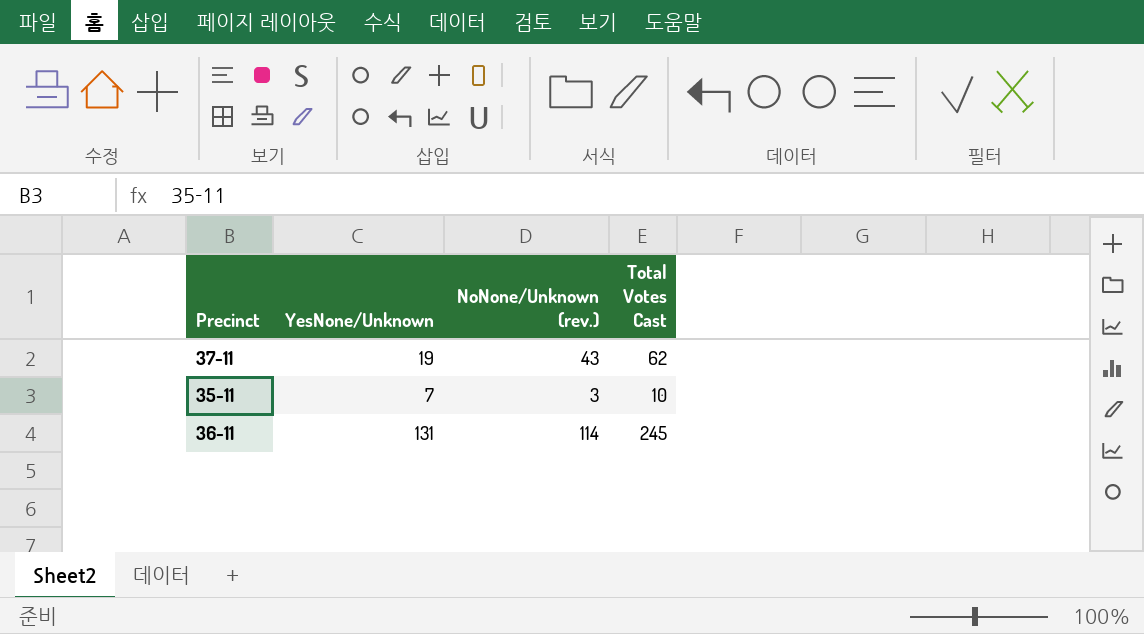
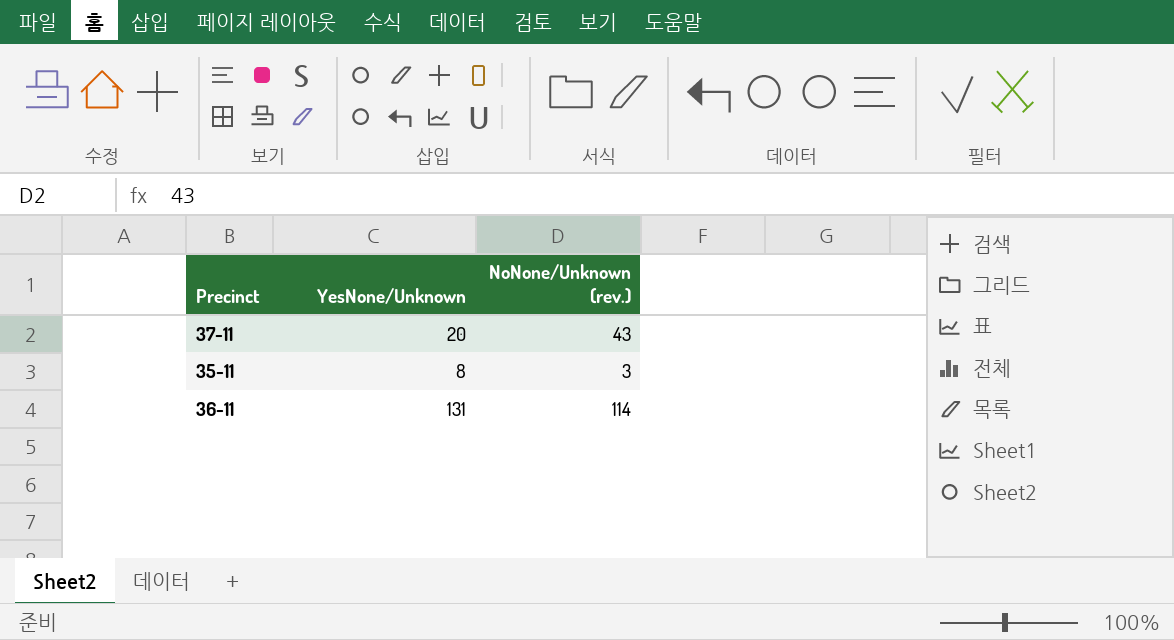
column Total Votes Cast | formula: [YesNone/Unknown] + [NoNone/Unknown (rev.)] -> none
37-11 | YesNone/Unknown: 19 -> 20
35-11 | YesNone/Unknown: 7 -> 8

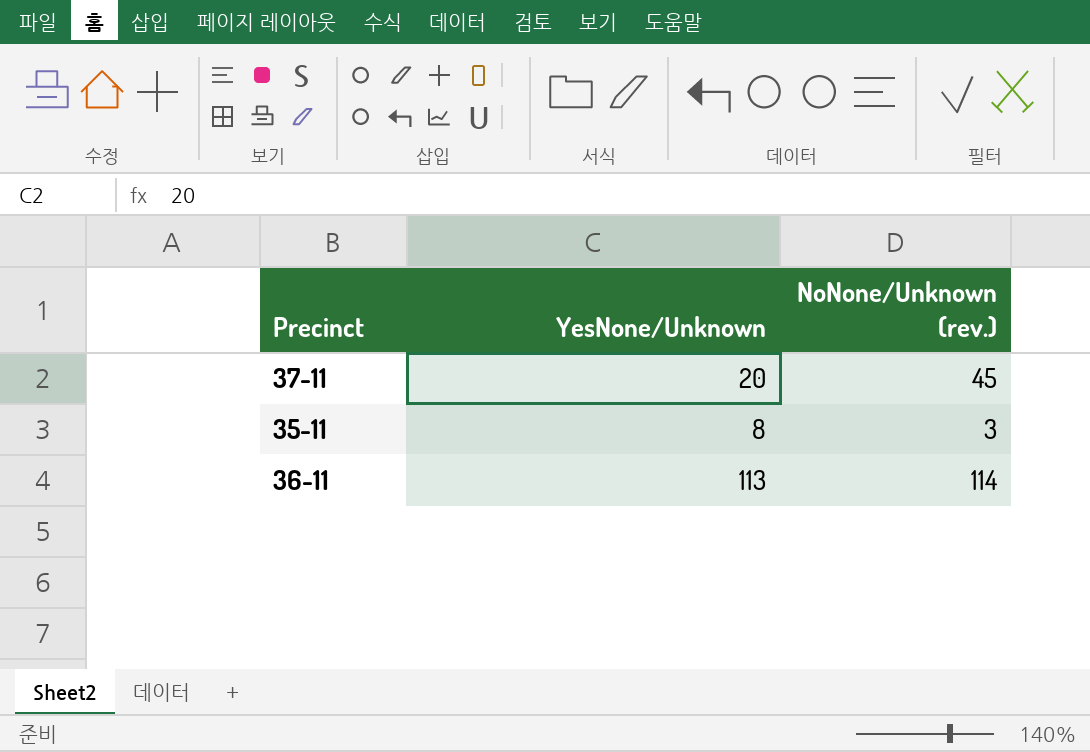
37-11 | NoNone/Unknown (rev.): 43 -> 45
36-11 | YesNone/Unknown: 131 -> 113

